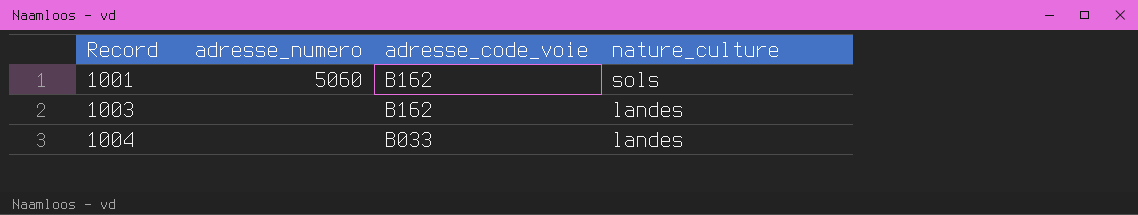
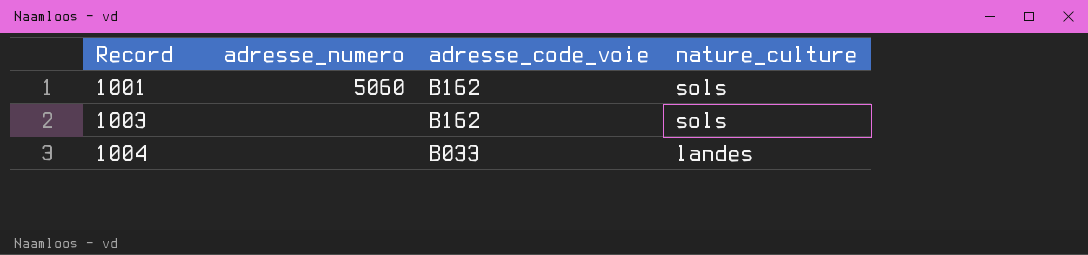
1003 | nature_culture: landes -> sols

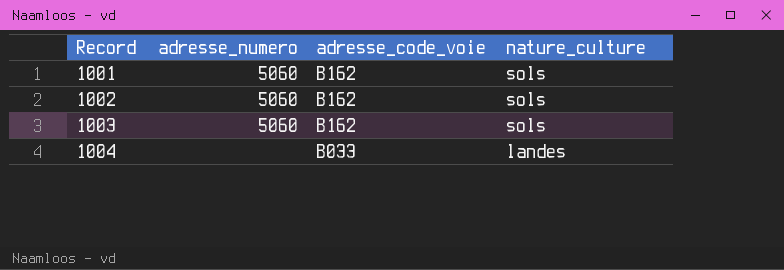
row 1002: none -> 5060 | B162 | sols
1003 | adresse_numero: none -> 5060

